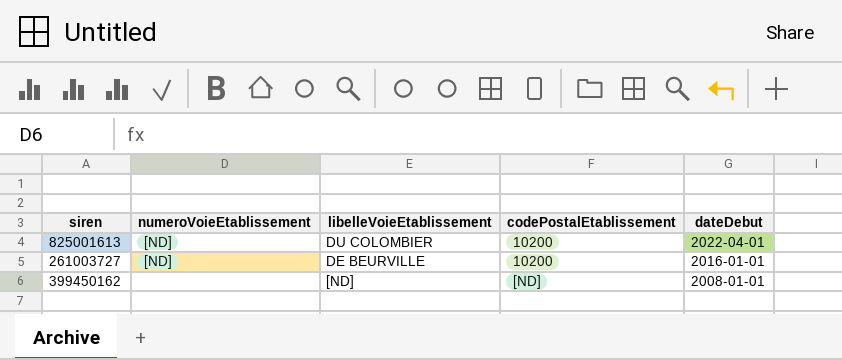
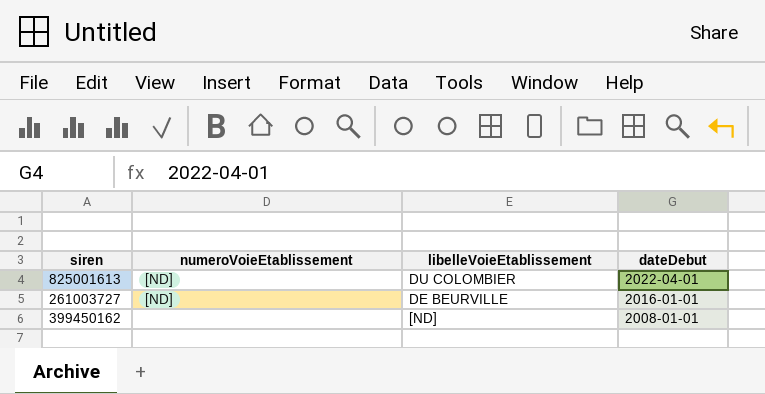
column codePostalEtablissement | position: 4 -> none

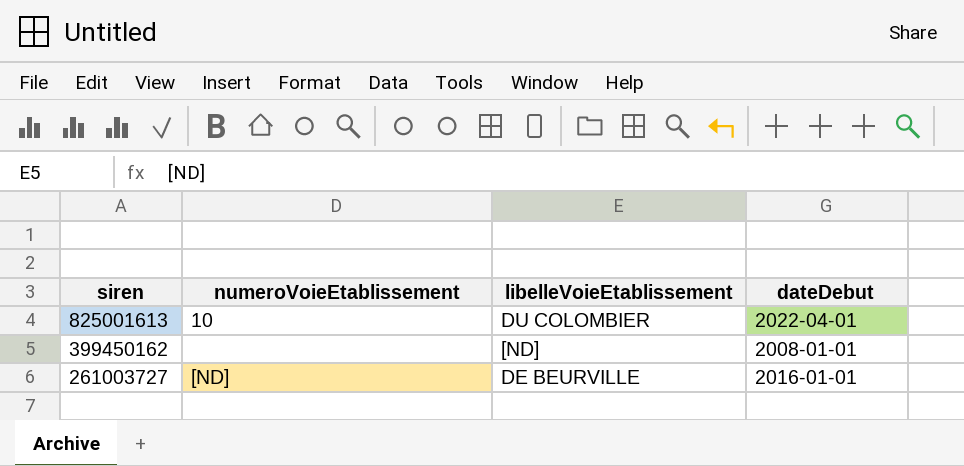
row order: libelleVoieEtablissement descending -> siren descending
825001613 | numeroVoieEtablissement: [ND] -> 10

